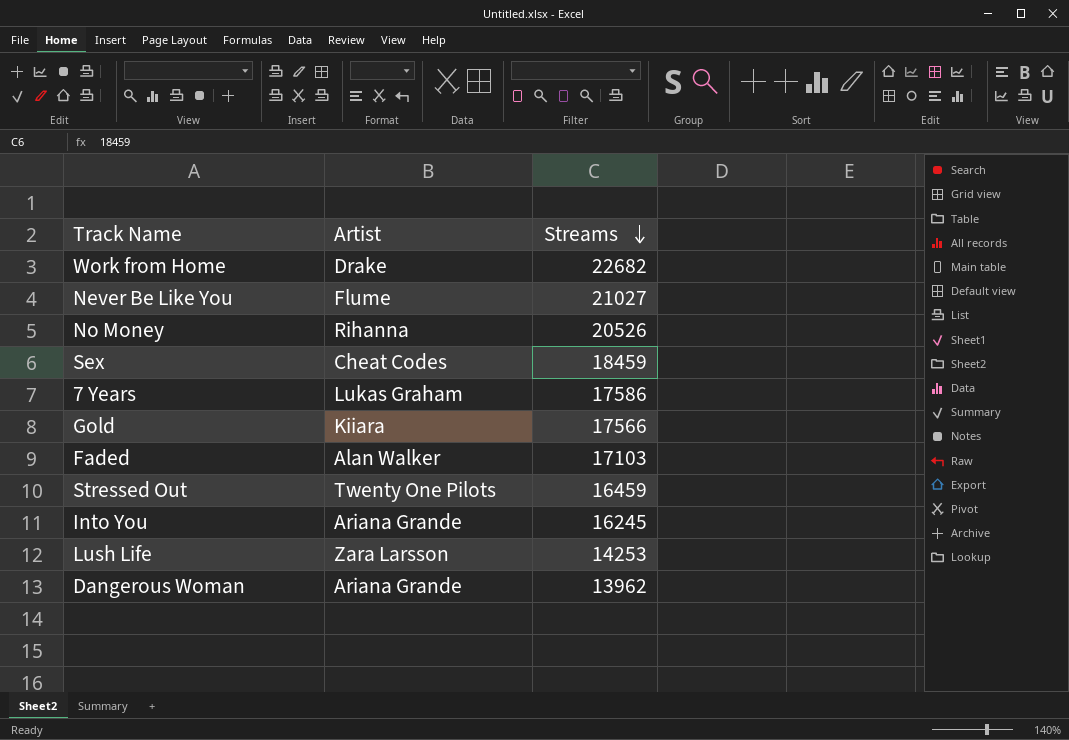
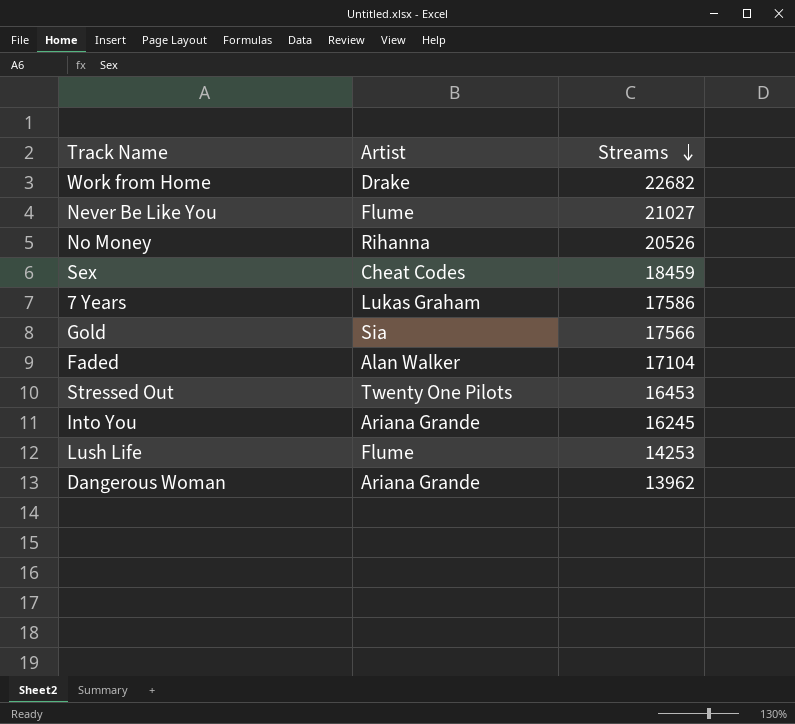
Gold | Artist: Kiiara -> Sia
Faded | Streams: 17103 -> 17104
Stressed Out | Streams: 16459 -> 16453
Lush Life | Artist: Zara Larsson -> Flume

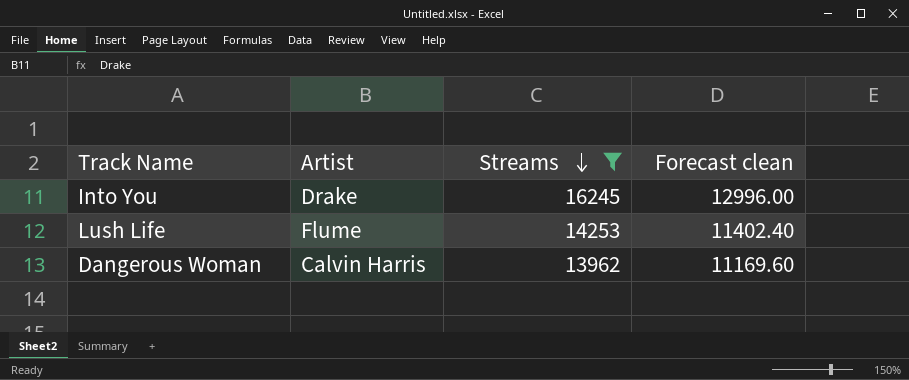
filter: none -> Streams <= 16245
column Forecast clean | formula: none -> [Streams] * 0.8
Into You | Artist: Ariana Grande -> Drake
Dangerous Woman | Artist: Ariana Grande -> Calvin Harris

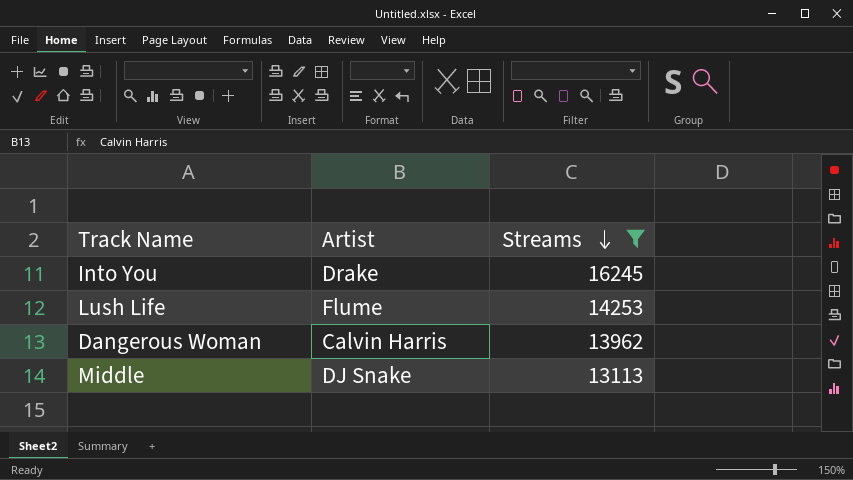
column Forecast clean | formula: [Streams] * 0.8 -> none
row Middle: none -> DJ Snake | 13113

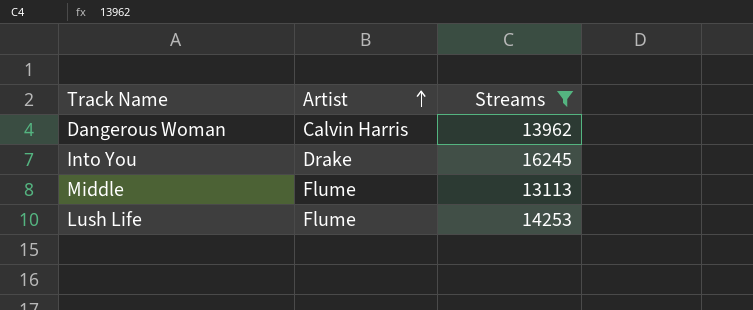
row order: Streams descending -> Artist ascending
Middle | Artist: DJ Snake -> Flume

